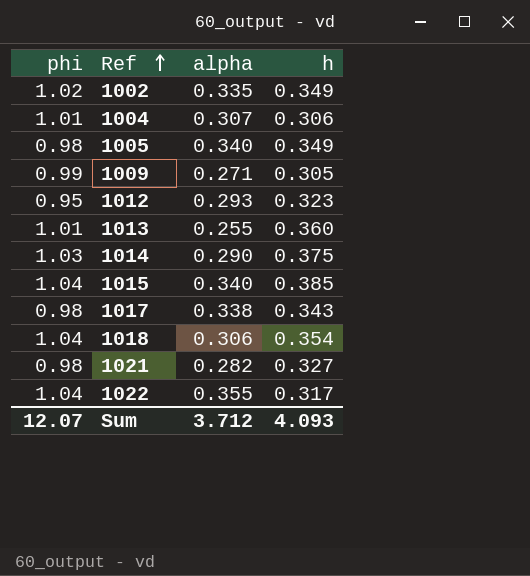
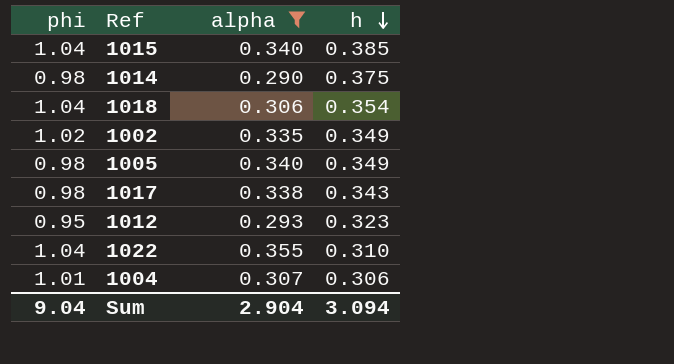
filter: none -> alpha >= 0.290
row order: Ref ascending -> h descending
1014 | phi: 1.03 -> 0.98
1022 | h: 0.317 -> 0.310
Sum | phi: 12.07 -> 9.04
Sum | alpha: 3.712 -> 2.904
Sum | h: 4.093 -> 3.094

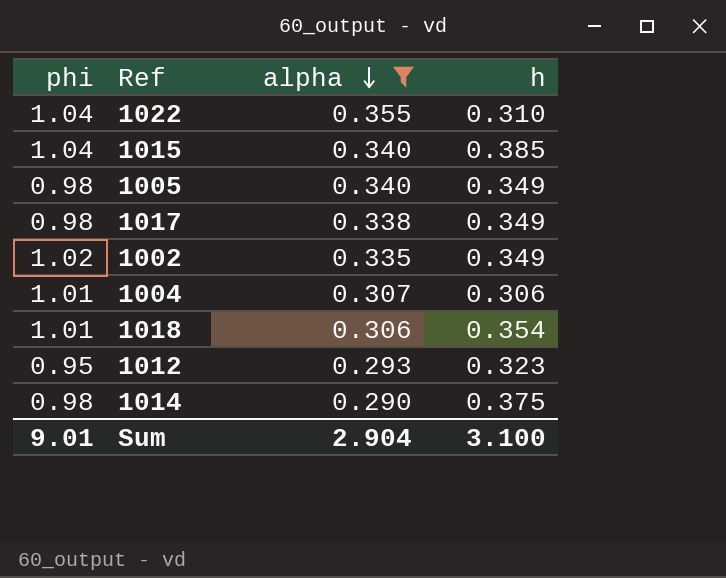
row order: h descending -> alpha descending
1017 | h: 0.343 -> 0.349
1018 | phi: 1.04 -> 1.01
Sum | phi: 9.04 -> 9.01
Sum | h: 3.094 -> 3.100

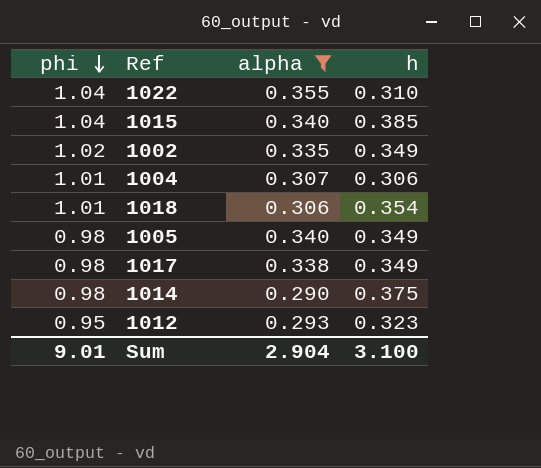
row order: alpha descending -> phi descending

